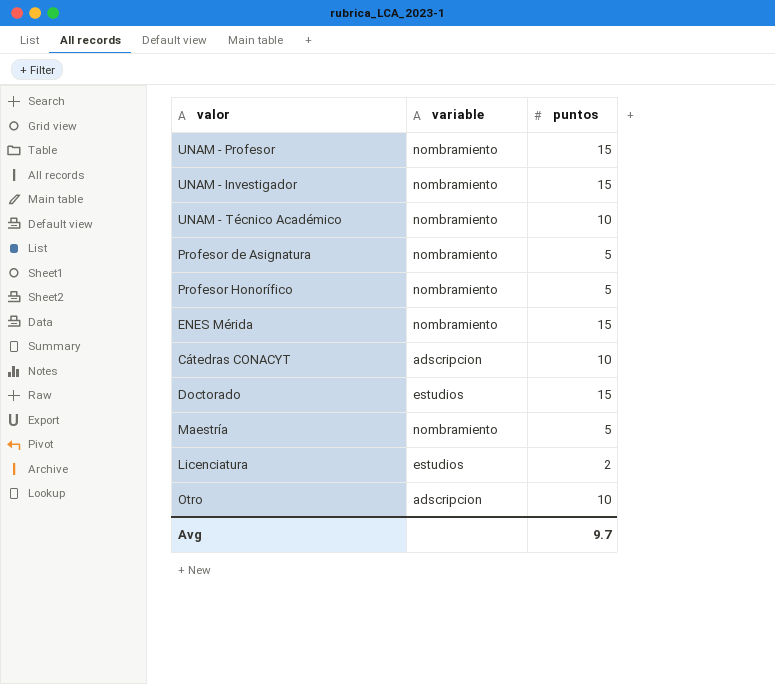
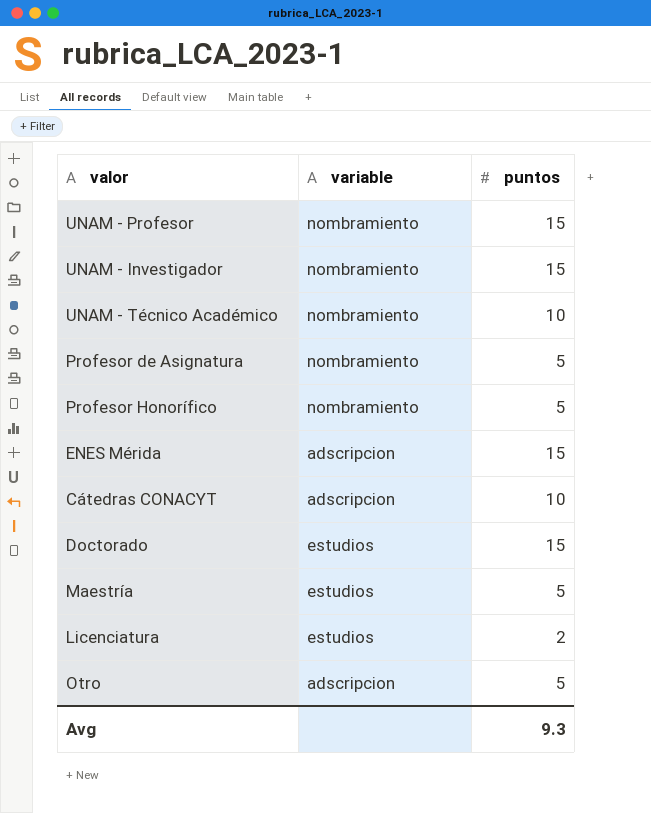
ENES Mérida | variable: nombramiento -> adscripcion
Maestría | variable: nombramiento -> estudios
Otro | puntos: 10 -> 5
Avg | puntos: 9.7 -> 9.3

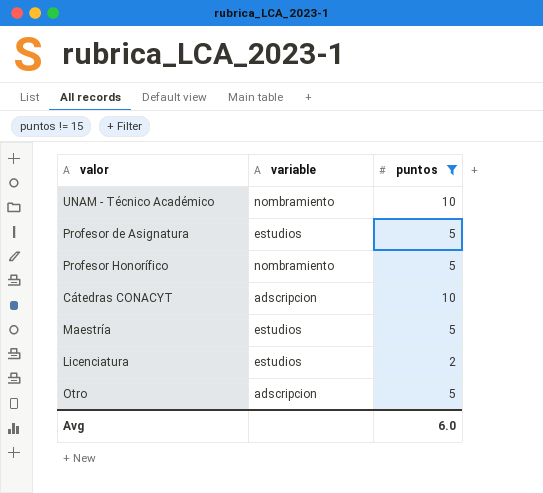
filter: none -> puntos != 15
Profesor de Asignatura | variable: nombramiento -> estudios
Avg | puntos: 9.3 -> 6.0

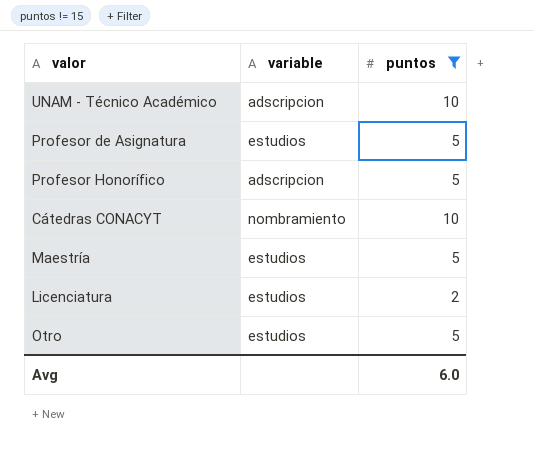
UNAM - Técnico Académico | variable: nombramiento -> adscripcion
Profesor Honorífico | variable: nombramiento -> adscripcion
Cátedras CONACYT | variable: adscripcion -> nombramiento
Otro | variable: adscripcion -> estudios

